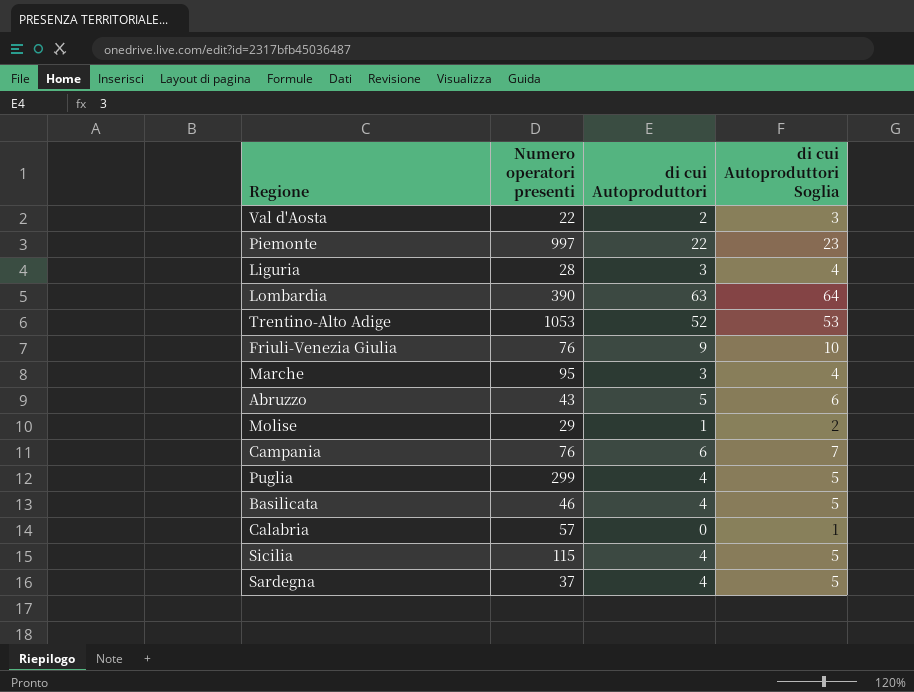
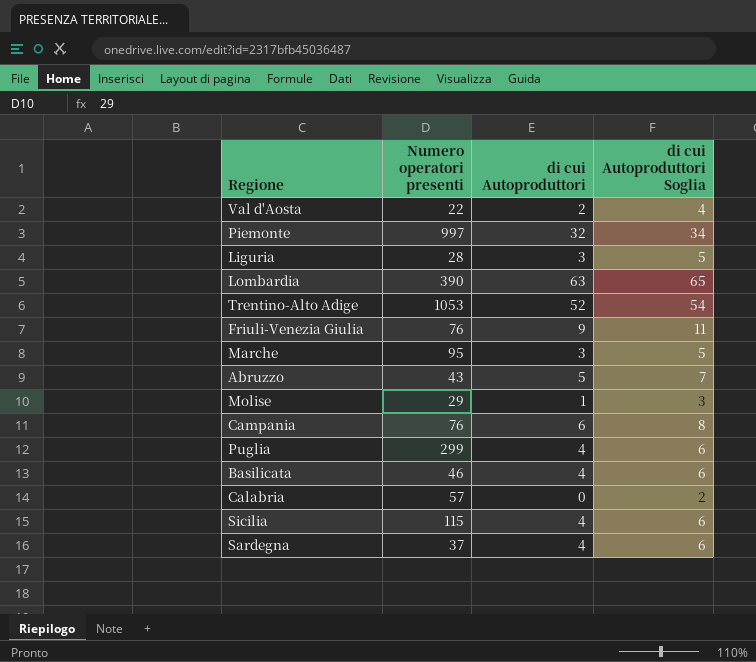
column di cui Autoproduttori Soglia | formula: [di cui Autoproduttori] + 1 -> [di cui Autoproduttori] + 2
Piemonte | di cui Autoproduttori: 22 -> 32

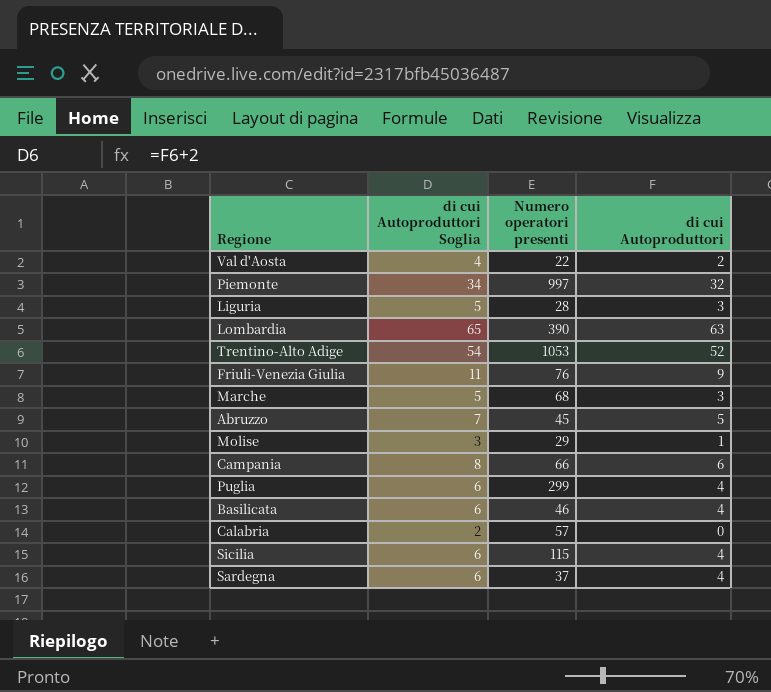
column di cui Autoproduttori Soglia | position: 4 -> 2
Marche | Numero operatori presenti: 95 -> 68
Abruzzo | Numero operatori presenti: 43 -> 45
Campania | Numero operatori presenti: 76 -> 66

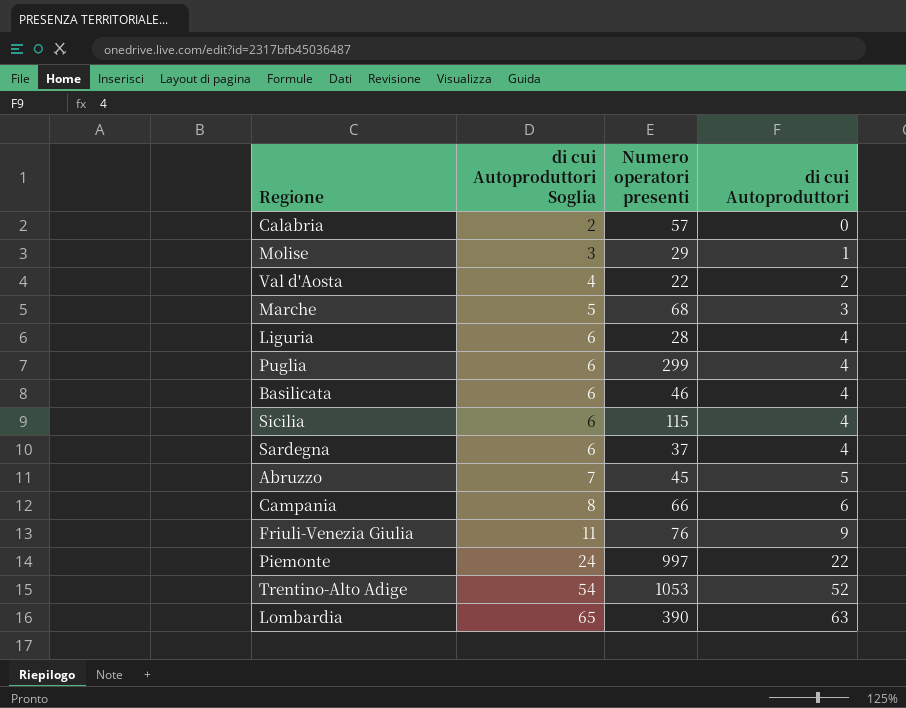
row order: none -> di cui Autoproduttori Soglia ascending
Liguria | di cui Autoproduttori Soglia: 5 -> 6
Liguria | di cui Autoproduttori: 3 -> 4
Piemonte | di cui Autoproduttori Soglia: 34 -> 24
Piemonte | di cui Autoproduttori: 32 -> 22

